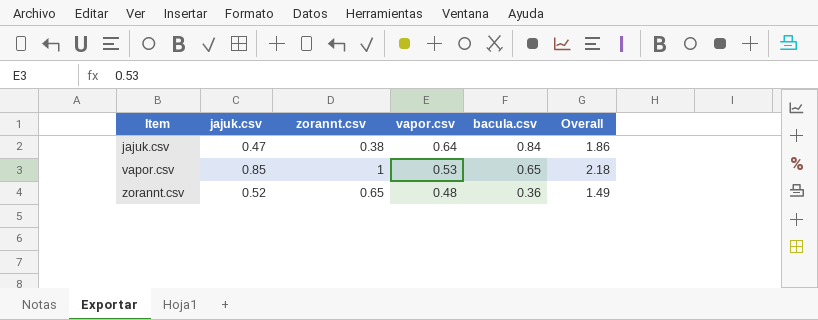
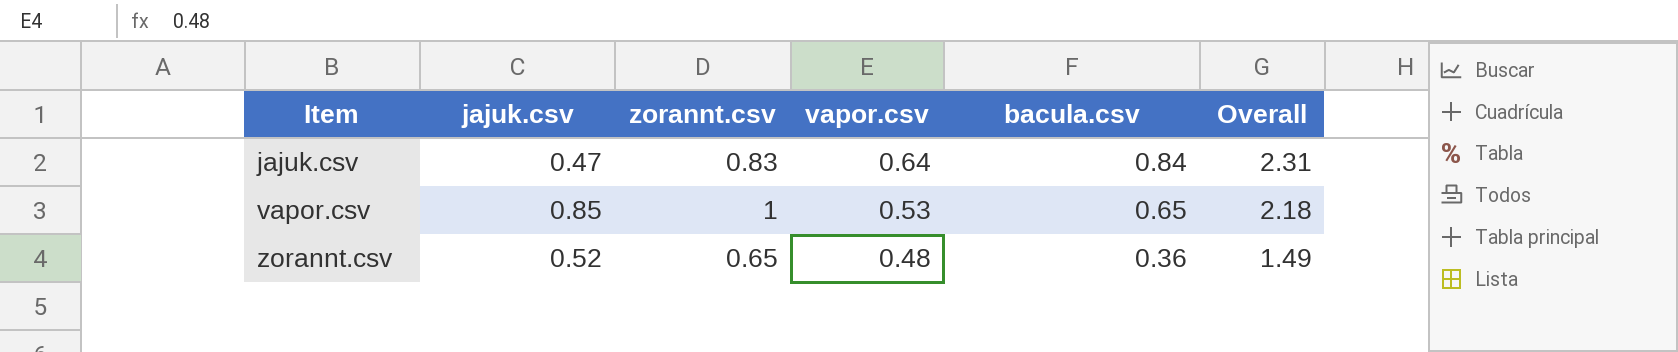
jajuk.csv | zorannt.csv: 0.38 -> 0.83
jajuk.csv | Overall: 1.86 -> 2.31

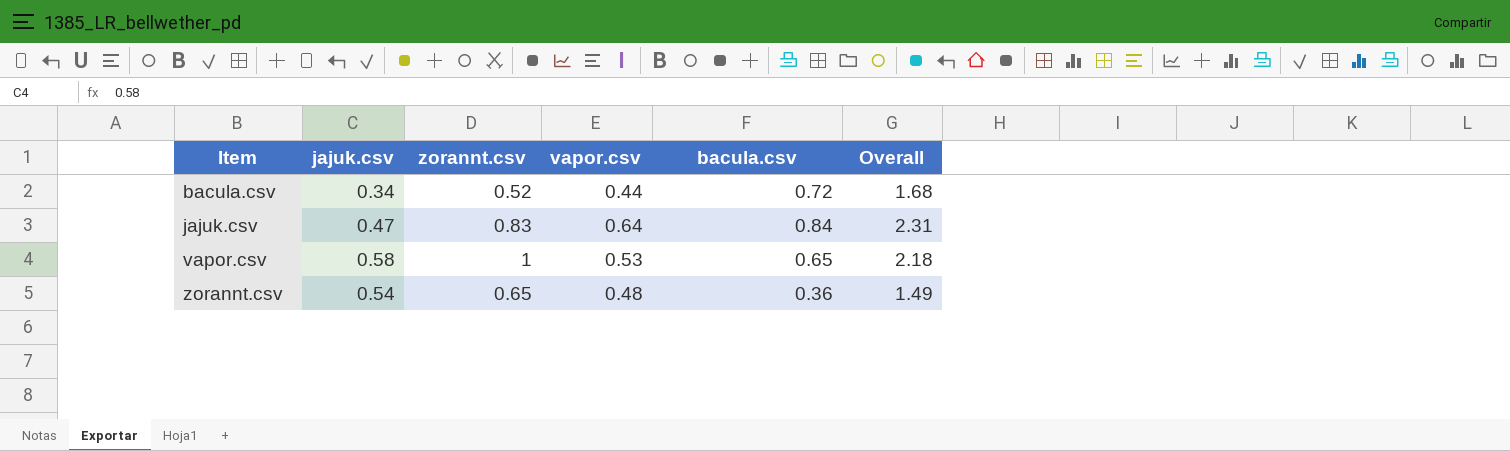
row bacula.csv: none -> 0.34 | 0.52 | 0.44 | 0.72 | 1.68
vapor.csv | jajuk.csv: 0.85 -> 0.58
zorannt.csv | jajuk.csv: 0.52 -> 0.54

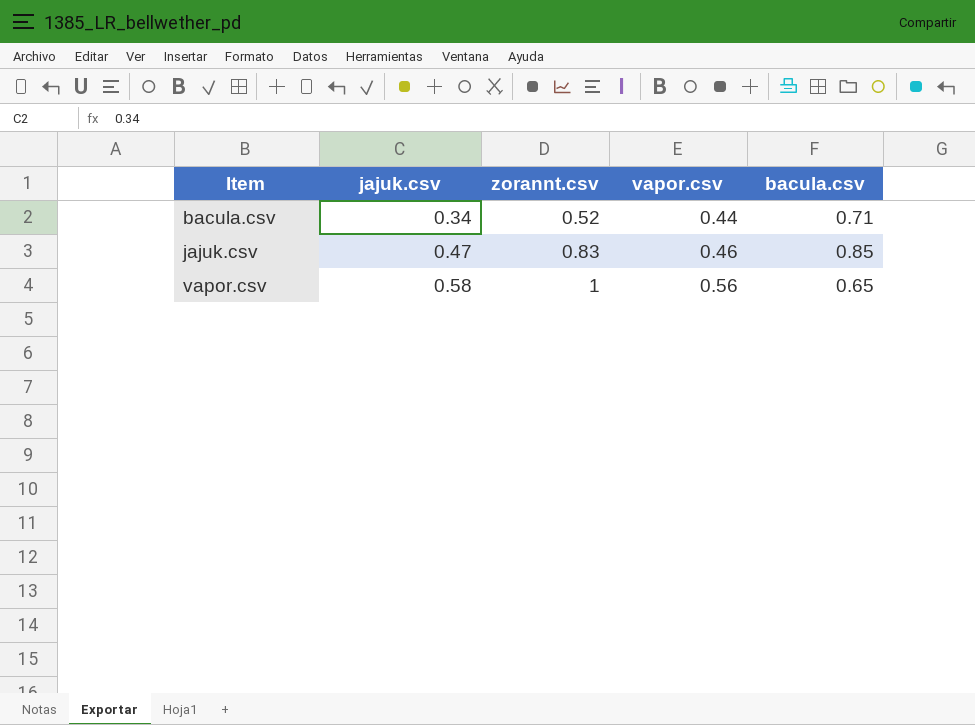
column Overall | formula: [zorannt.csv] + [vapor.csv] + [bacula.csv] -> none
row zorannt.csv: 0.54 | 0.65 | 0.48 | 0.36 | 1.49 -> none
bacula.csv | bacula.csv: 0.72 -> 0.71
jajuk.csv | vapor.csv: 0.64 -> 0.46
jajuk.csv | bacula.csv: 0.84 -> 0.85
vapor.csv | vapor.csv: 0.53 -> 0.56

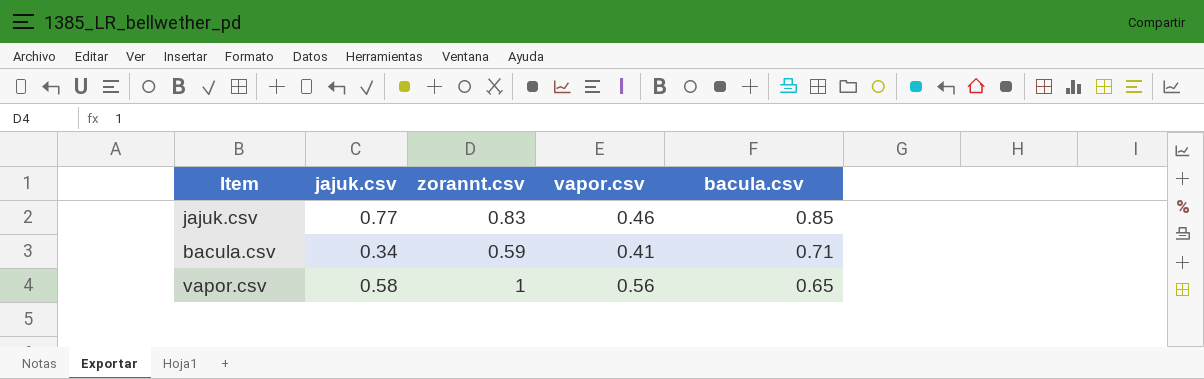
row order: Item ascending -> bacula.csv descending
jajuk.csv | jajuk.csv: 0.47 -> 0.77
bacula.csv | zorannt.csv: 0.52 -> 0.59
bacula.csv | vapor.csv: 0.44 -> 0.41

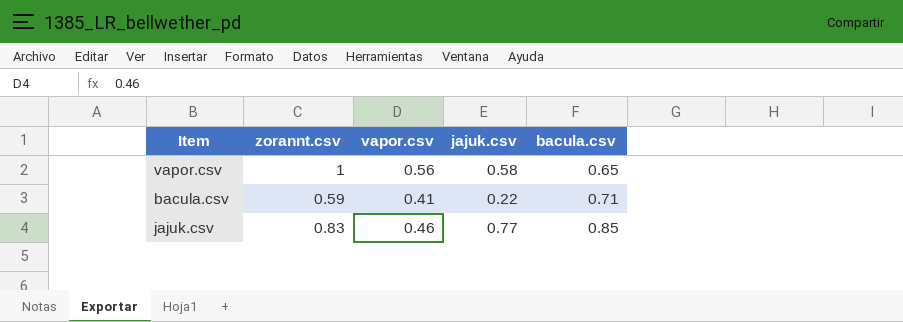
row order: bacula.csv descending -> bacula.csv ascending
column jajuk.csv | position: 2 -> 4
bacula.csv | jajuk.csv: 0.34 -> 0.22

